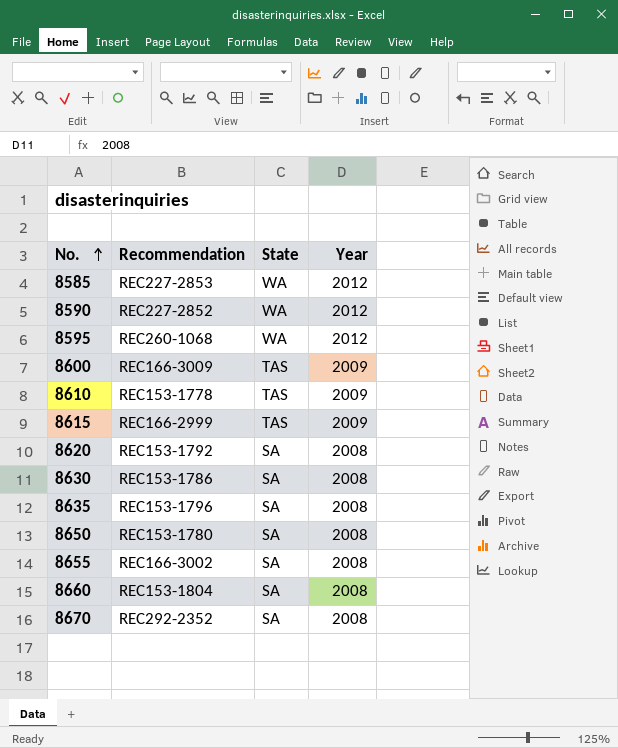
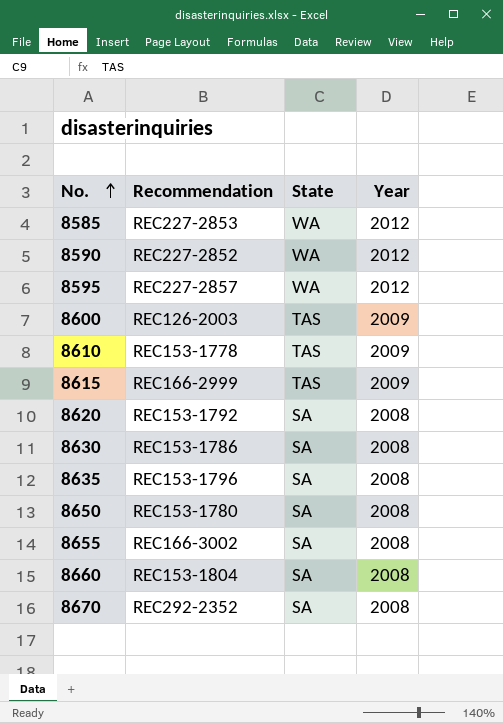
8595 | Recommendation: REC260-1068 -> REC227-2857
8600 | Recommendation: REC166-3009 -> REC126-2003

